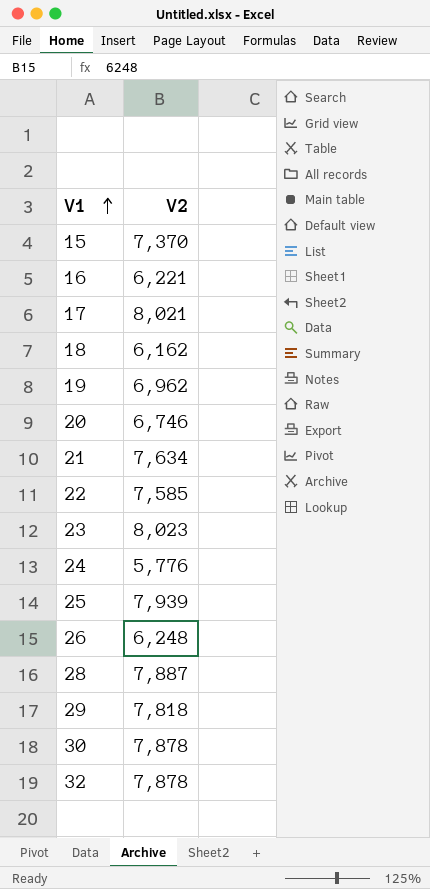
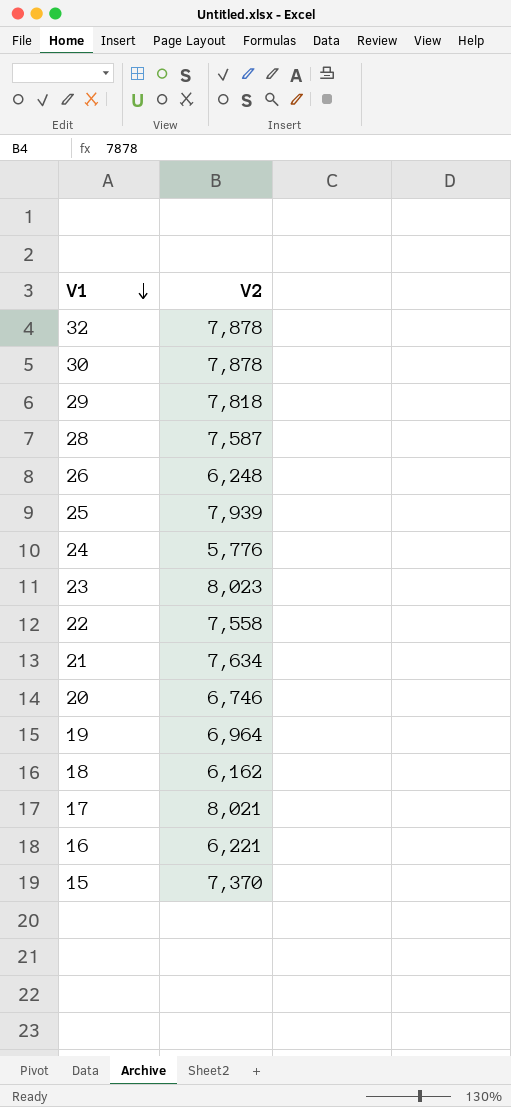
row order: V1 ascending -> V1 descending
28 | V2: 7,887 -> 7,587
22 | V2: 7,585 -> 7,558
19 | V2: 6,962 -> 6,964

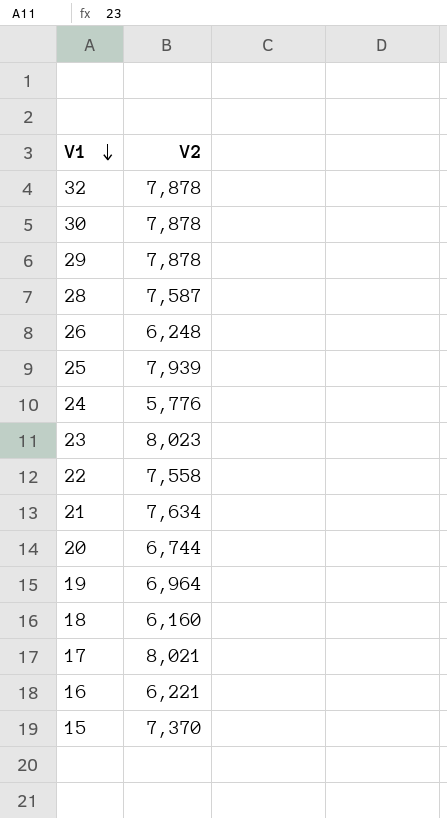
29 | V2: 7,818 -> 7,878
20 | V2: 6,746 -> 6,744
18 | V2: 6,162 -> 6,160

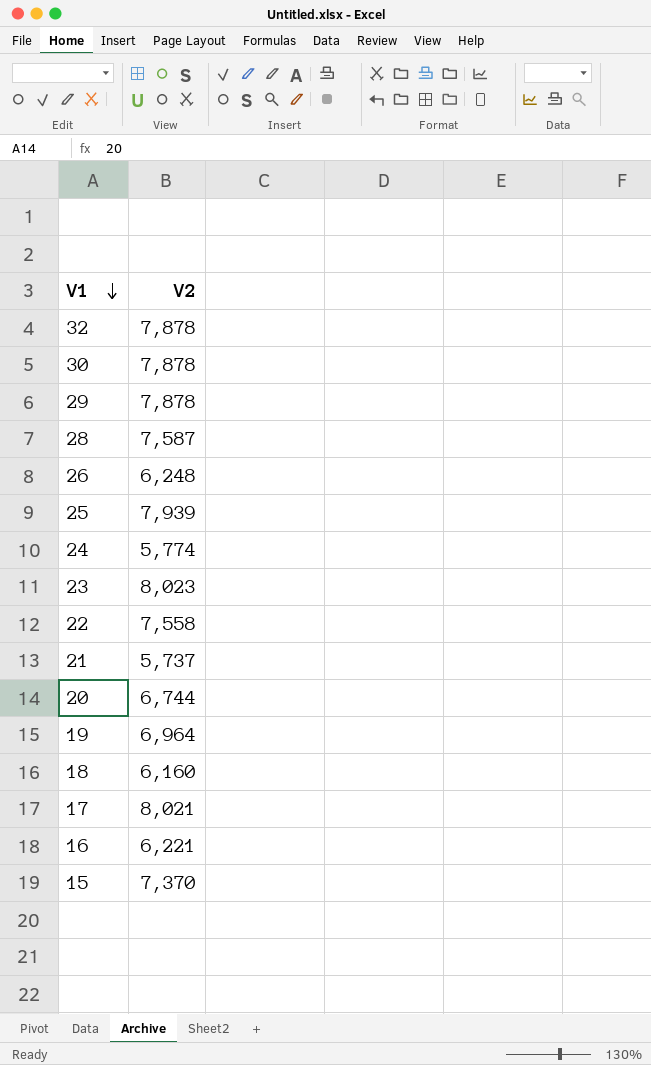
24 | V2: 5,776 -> 5,774
21 | V2: 7,634 -> 5,737

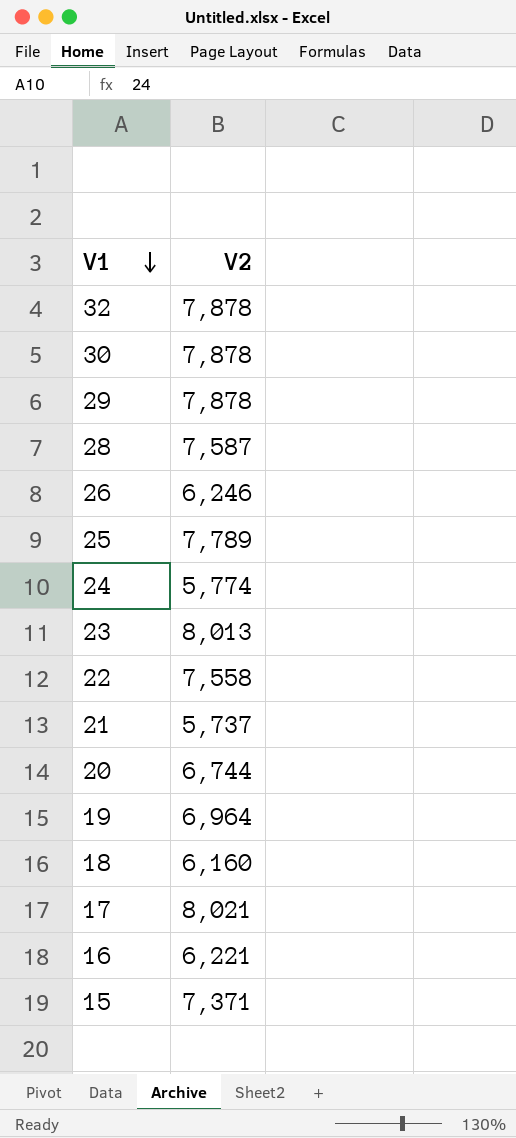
26 | V2: 6,248 -> 6,246
25 | V2: 7,939 -> 7,789
23 | V2: 8,023 -> 8,013
15 | V2: 7,370 -> 7,371

